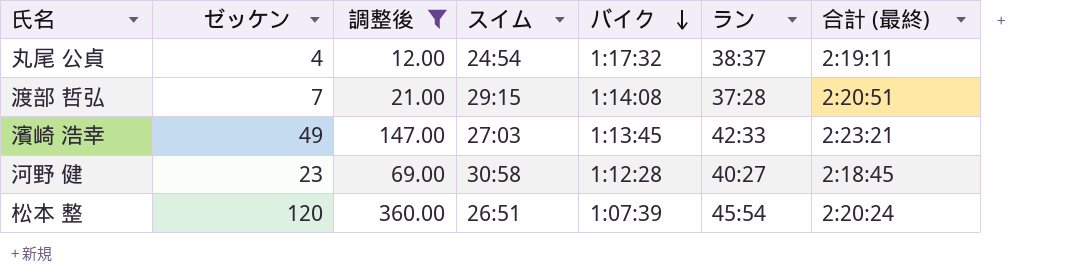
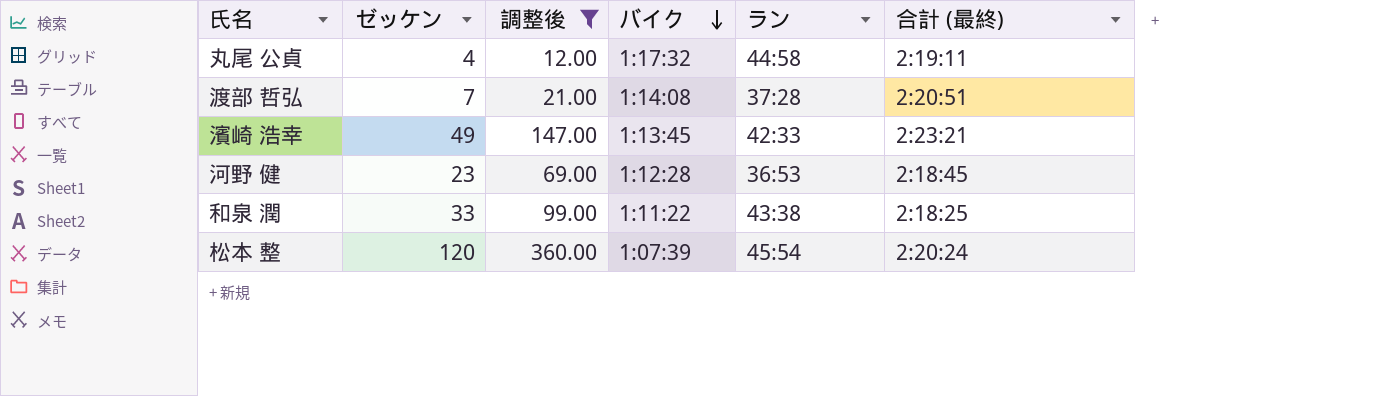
column スイム | position: 4 -> none
丸尾 公貞 | ラン: 38:37 -> 44:58
河野 健 | ラン: 40:27 -> 36:53
row 和泉 潤: none -> 33 | 99.00 | 1:11:22 | 43:38 | 2:18:25

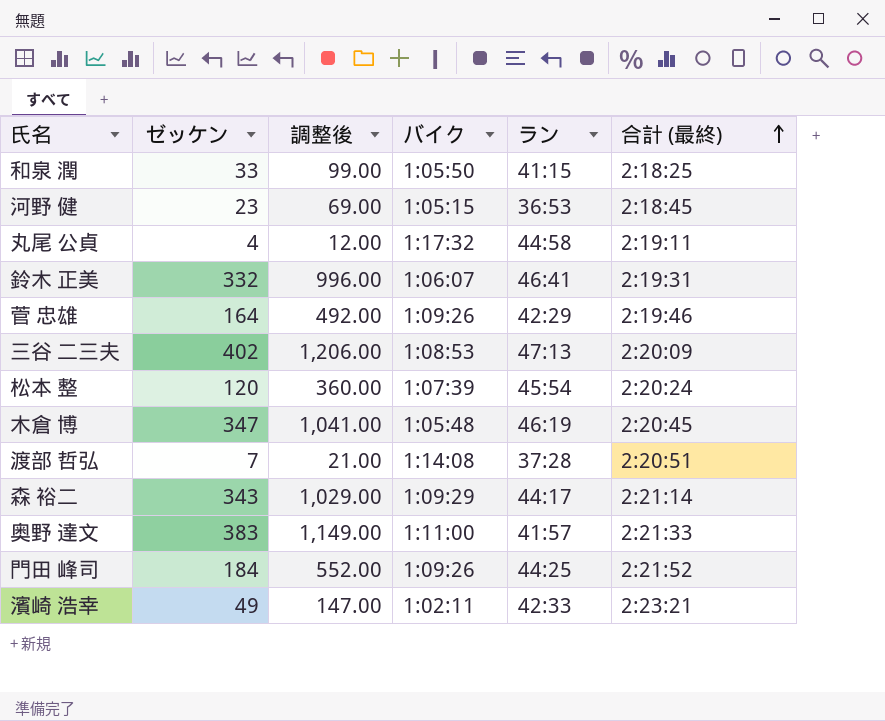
filter: 調整後 <= 360.00 -> none
row order: バイク descending -> 合計 (最終) ascending
和泉 潤 | バイク: 1:11:22 -> 1:05:50
和泉 潤 | ラン: 43:38 -> 41:15
河野 健 | バイク: 1:12:28 -> 1:05:15
濱崎 浩幸 | バイク: 1:13:45 -> 1:02:11

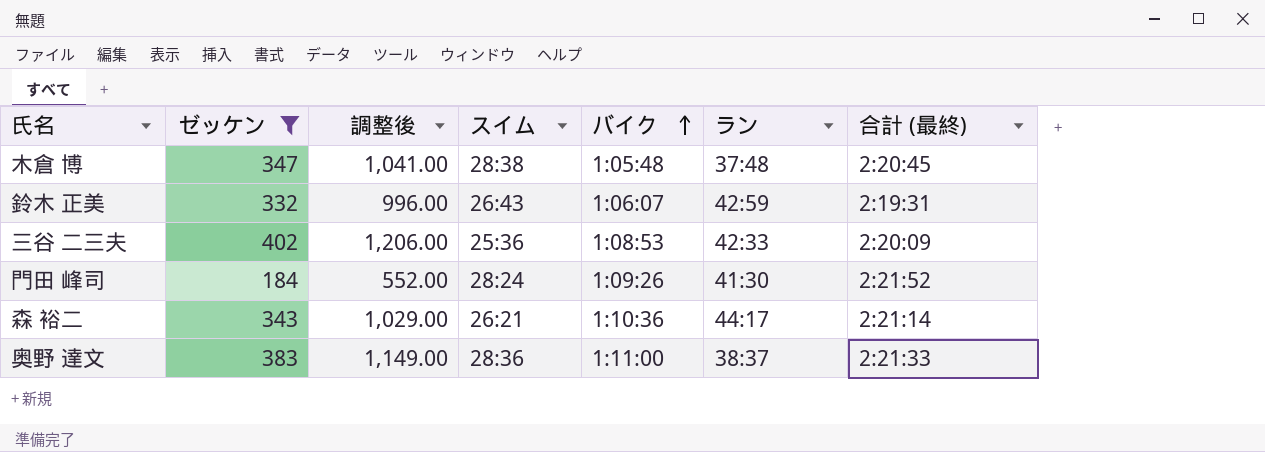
filter: none -> ゼッケン >= 184
row order: 合計 (最終) ascending -> バイク ascending
column スイム | position: none -> 4
木倉 博 | ラン: 46:19 -> 37:48
鈴木 正美 | ラン: 46:41 -> 42:59
三谷 二三夫 | ラン: 47:13 -> 42:33
門田 峰司 | ラン: 44:25 -> 41:30
森 裕二 | バイク: 1:09:29 -> 1:10:36
奥野 達文 | ラン: 41:57 -> 38:37

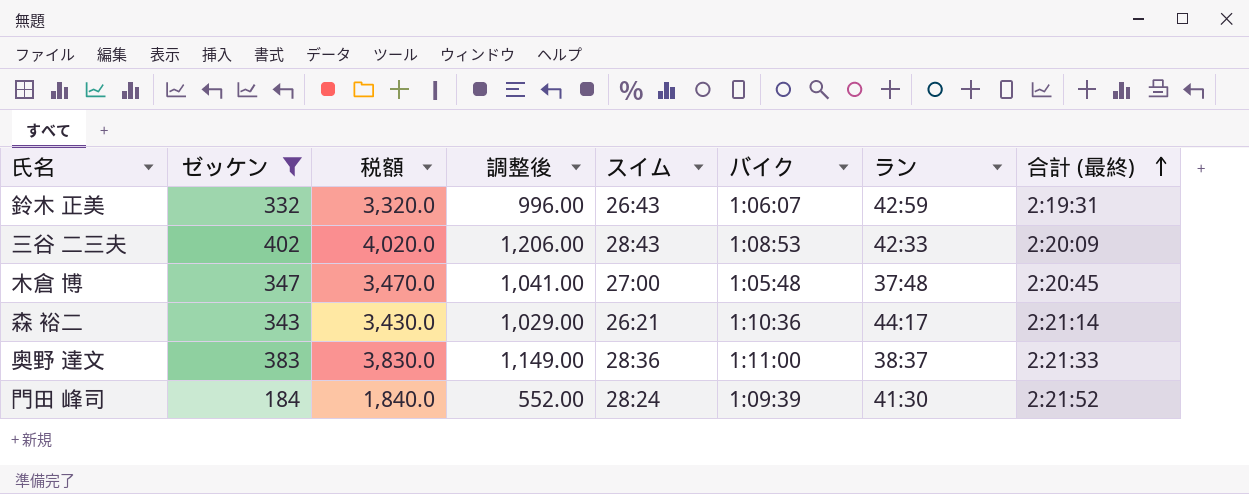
row order: バイク ascending -> 合計 (最終) ascending
column 税額 | formula: none -> [ゼッケン] * 10
三谷 二三夫 | スイム: 25:36 -> 28:43
木倉 博 | スイム: 28:38 -> 27:00
門田 峰司 | バイク: 1:09:26 -> 1:09:39

